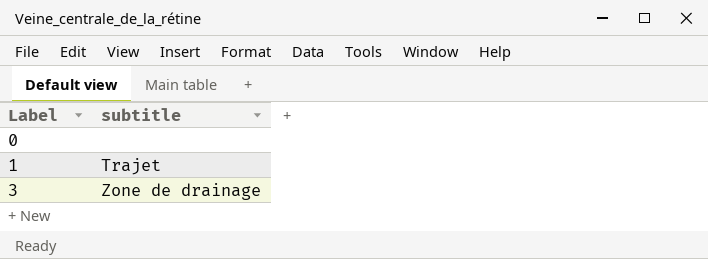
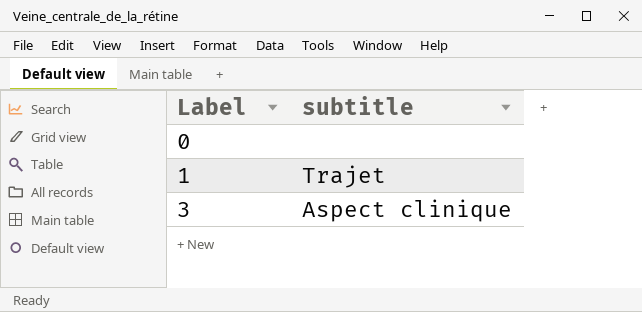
3 | subtitle: Zone de drainage -> Aspect clinique

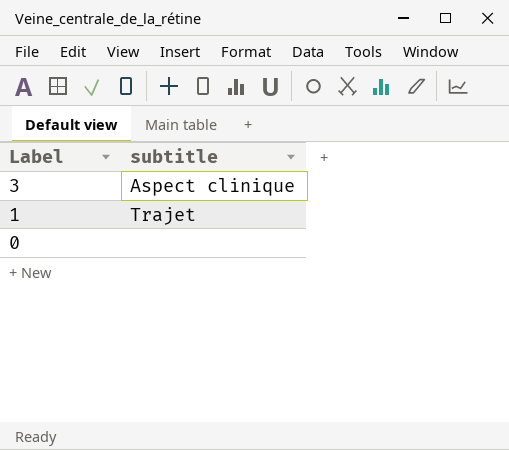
row order: Label ascending -> Label descending

